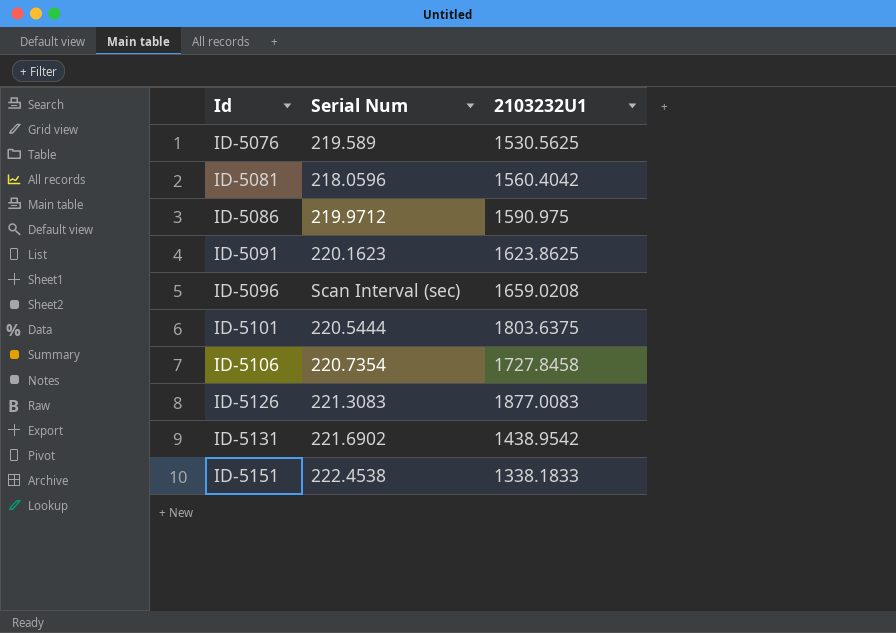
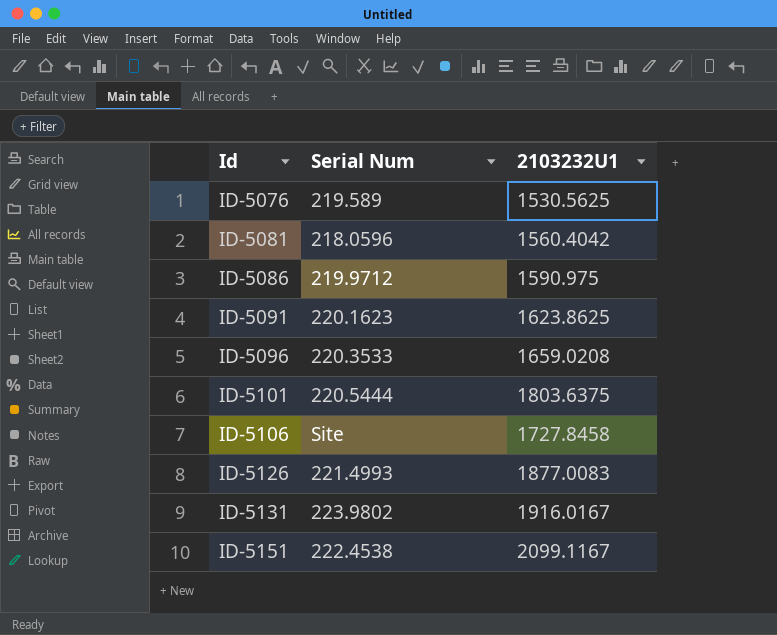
ID-5096 | Serial Num: Scan Interval (sec) -> 220.3533
ID-5106 | Serial Num: 220.7354 -> Site
ID-5126 | Serial Num: 221.3083 -> 221.4993
ID-5131 | Serial Num: 221.6902 -> 223.9802
ID-5131 | 2103232U1: 1438.9542 -> 1916.0167
ID-5151 | 2103232U1: 1338.1833 -> 2099.1167

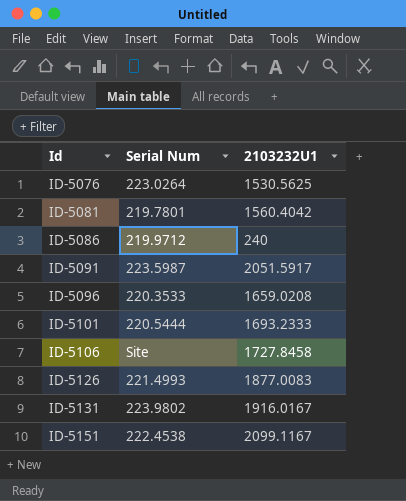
ID-5076 | Serial Num: 219.589 -> 223.0264
ID-5081 | Serial Num: 218.0596 -> 219.7801
ID-5086 | 2103232U1: 1590.975 -> 240
ID-5091 | Serial Num: 220.1623 -> 223.5987
ID-5091 | 2103232U1: 1623.8625 -> 2051.5917
ID-5101 | 2103232U1: 1803.6375 -> 1693.2333

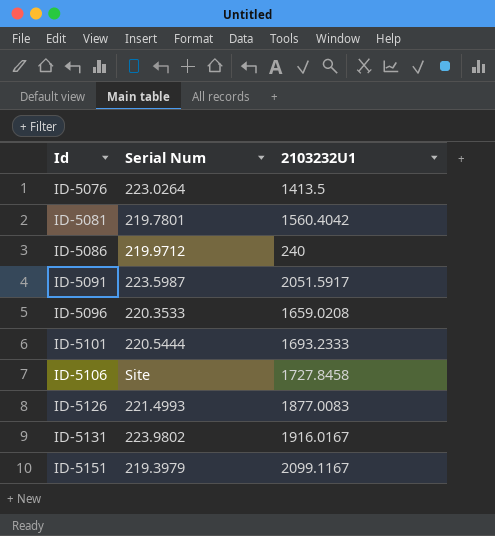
ID-5076 | 2103232U1: 1530.5625 -> 1413.5
ID-5151 | Serial Num: 222.4538 -> 219.3979

